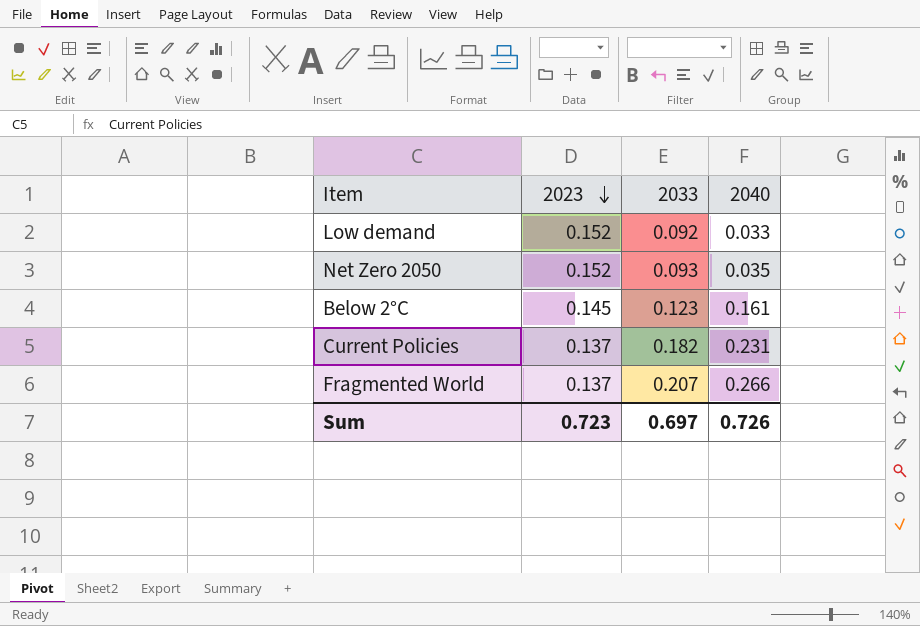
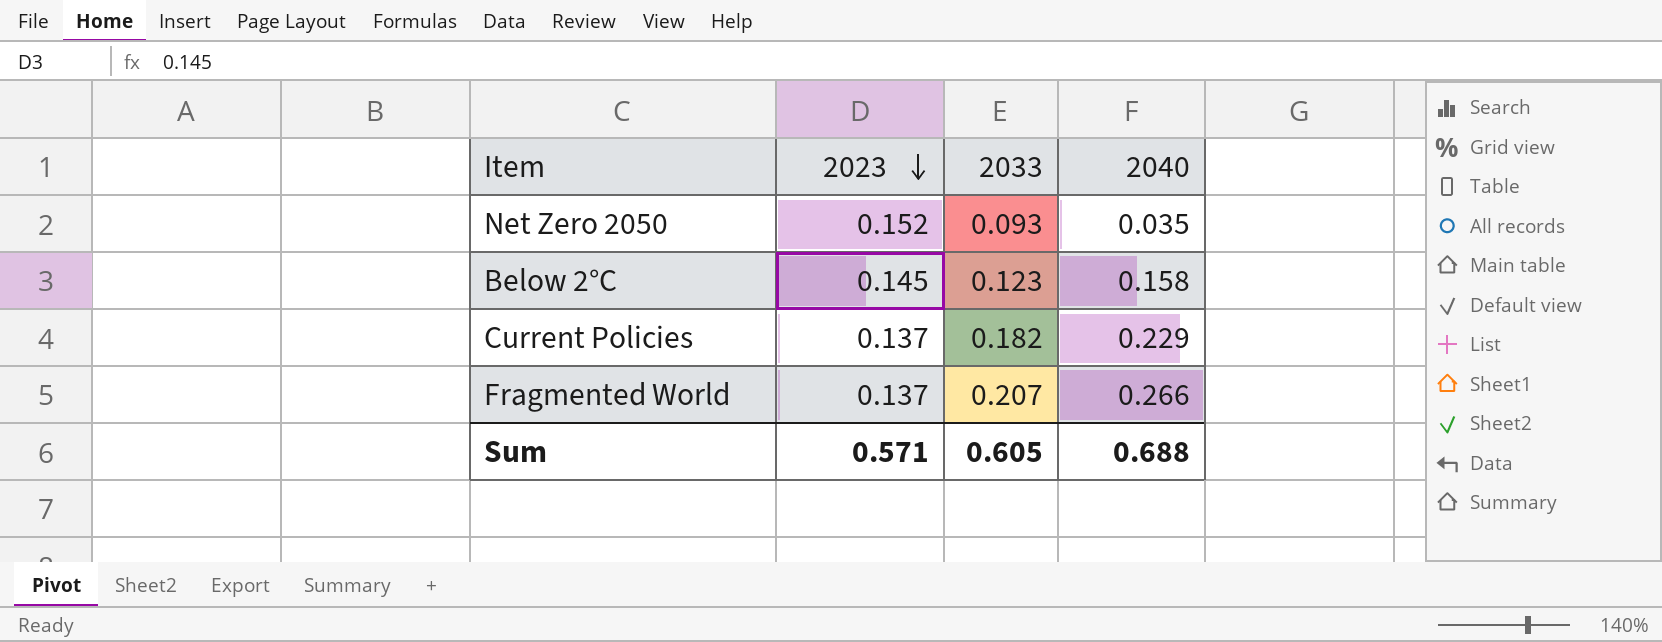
row Low demand: 0.152 | 0.092 | 0.033 -> none
Below 2°C | 2040: 0.161 -> 0.158
Current Policies | 2040: 0.231 -> 0.229
Sum | 2023: 0.723 -> 0.571
Sum | 2033: 0.697 -> 0.605
Sum | 2040: 0.726 -> 0.688

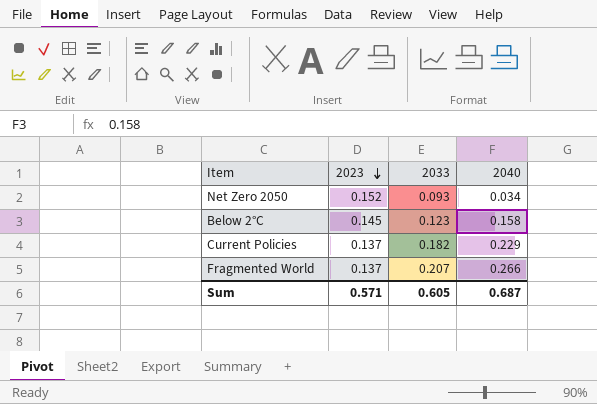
Net Zero 2050 | 2040: 0.035 -> 0.034
Sum | 2040: 0.688 -> 0.687

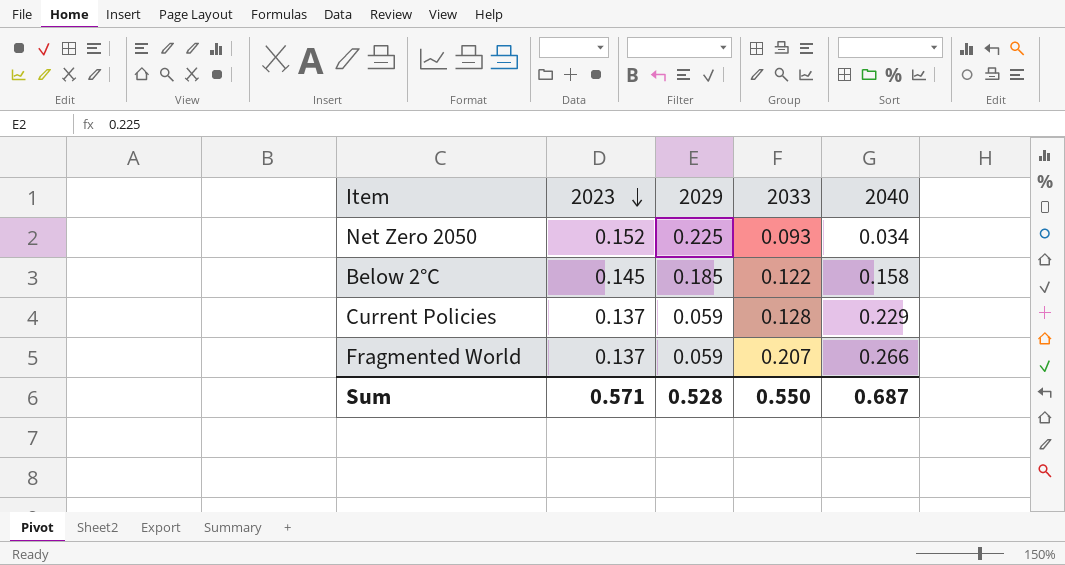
column 2029 | position: none -> 3
Below 2°C | 2033: 0.123 -> 0.122
Current Policies | 2033: 0.182 -> 0.128
Sum | 2033: 0.605 -> 0.550

